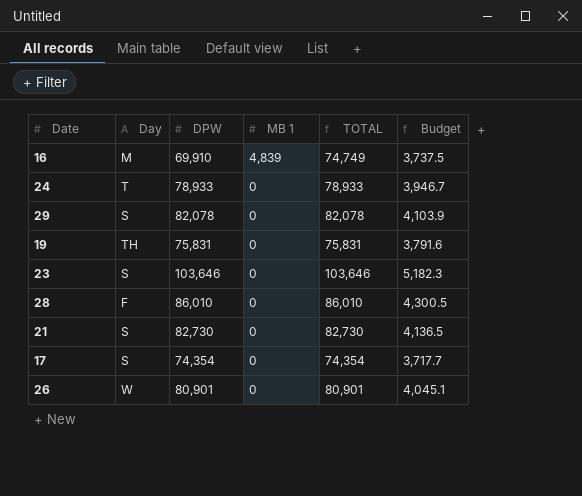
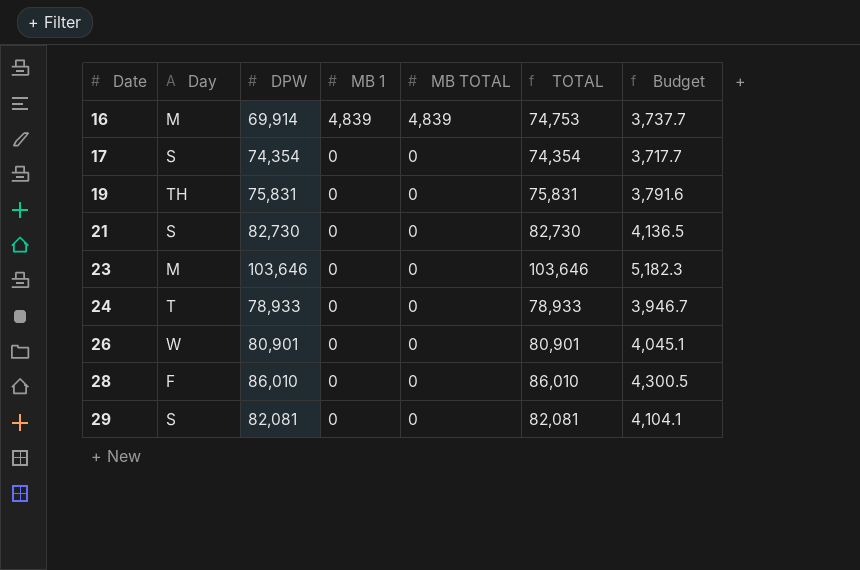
row order: MB 1 descending -> Date ascending
column MB TOTAL | position: none -> 5
16 | DPW: 69,910 -> 69,914
16 | TOTAL: 74,749 -> 74,753
16 | Budget: 3,737.5 -> 3,737.7
23 | Day: S -> M
29 | DPW: 82,078 -> 82,081
29 | TOTAL: 82,078 -> 82,081
29 | Budget: 4,103.9 -> 4,104.1

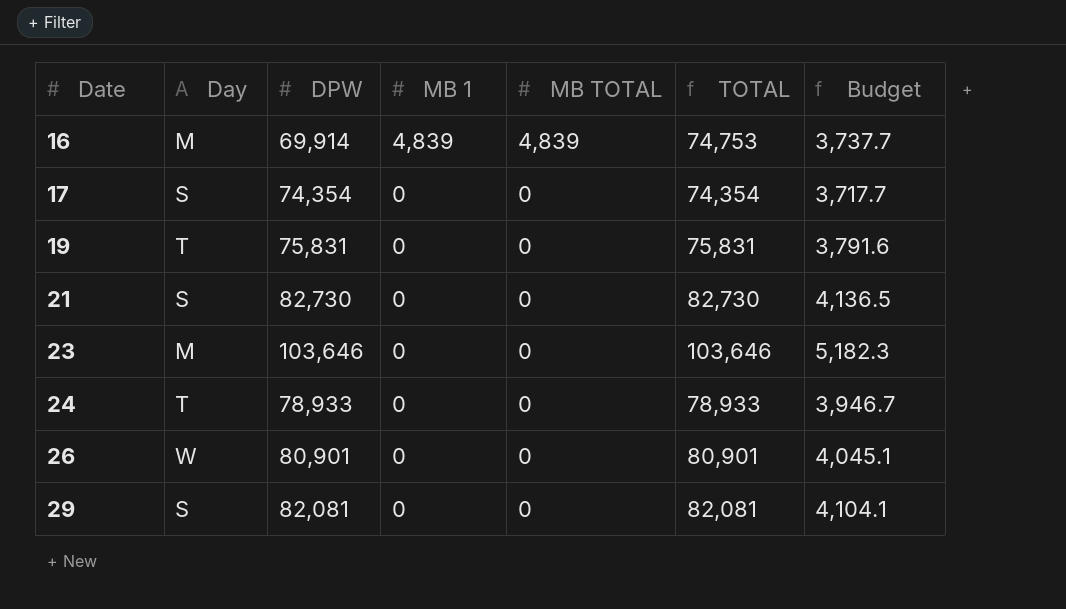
row 28: F | 86,010 | 0 | 0 | 86,010 | 4,300.5 -> none
19 | Day: TH -> T

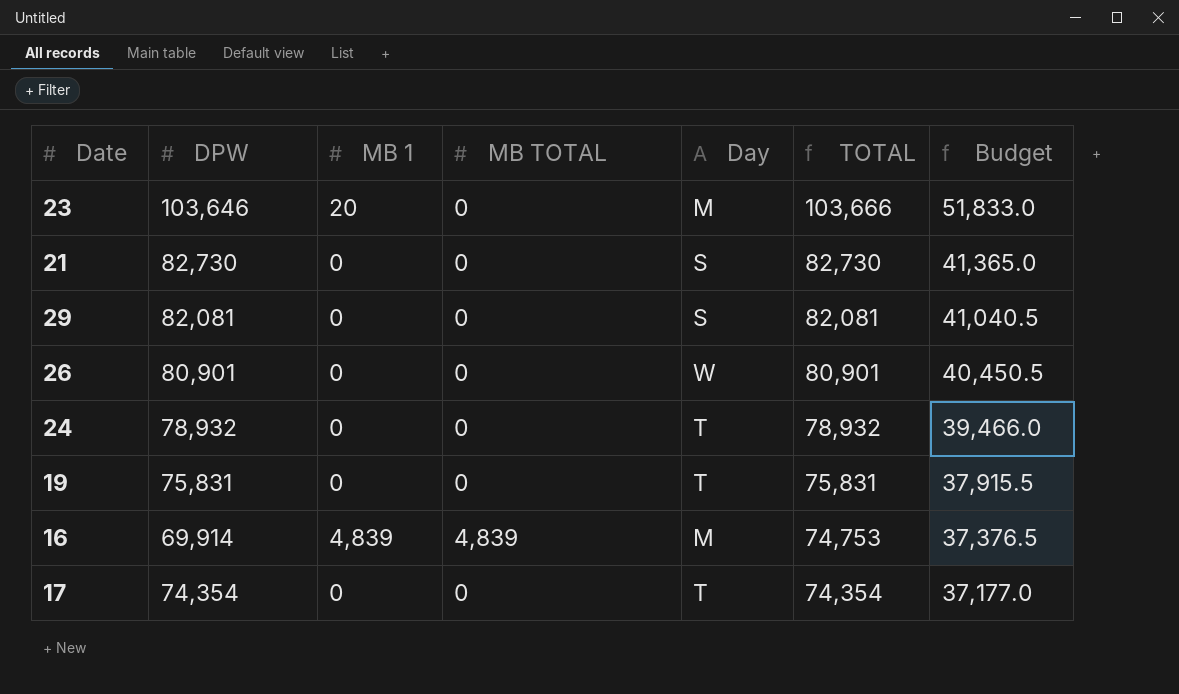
row order: Date ascending -> TOTAL descending
column Day | position: 2 -> 5
column Budget | formula: [TOTAL] * 0.05 -> [TOTAL] * 0.5
23 | MB 1: 0 -> 20
23 | TOTAL: 103,646 -> 103,666
24 | DPW: 78,933 -> 78,932
24 | TOTAL: 78,933 -> 78,932
17 | Day: S -> T

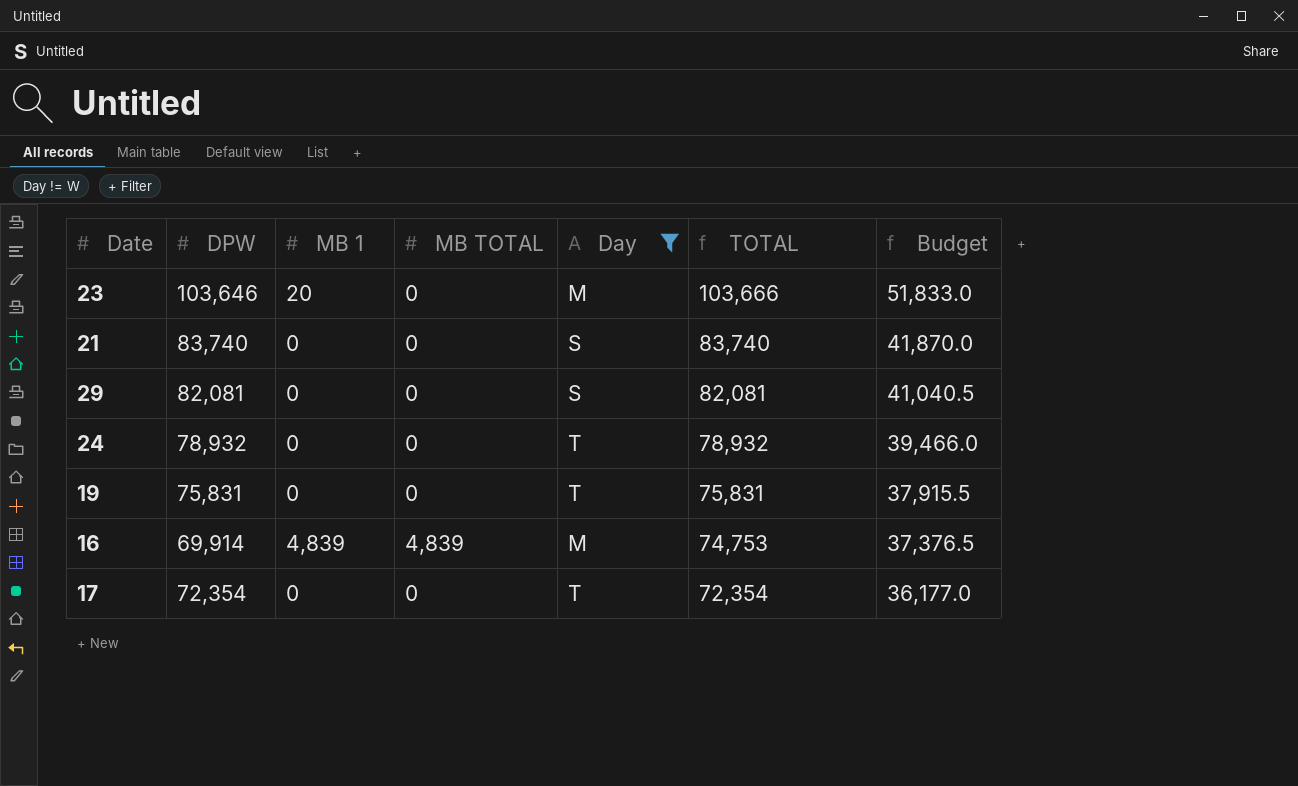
filter: none -> Day != W
21 | DPW: 82,730 -> 83,740
21 | TOTAL: 82,730 -> 83,740
21 | Budget: 41,365.0 -> 41,870.0
17 | DPW: 74,354 -> 72,354
17 | TOTAL: 74,354 -> 72,354
17 | Budget: 37,177.0 -> 36,177.0

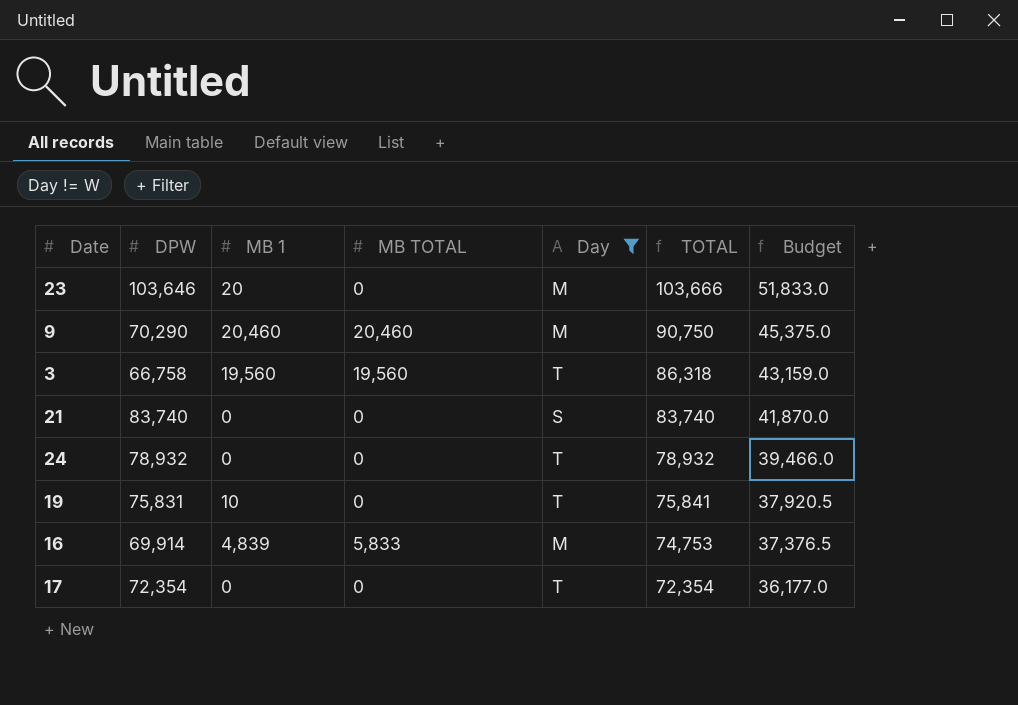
row 29: 82,081 | 0 | 0 | S | 82,081 | 41,040.5 -> none
row 9: none -> 70,290 | 20,460 | 20,460 | M | 90,750 | 45,375.0
row 3: none -> 66,758 | 19,560 | 19,560 | T | 86,318 | 43,159.0
19 | MB 1: 0 -> 10
19 | TOTAL: 75,831 -> 75,841
19 | Budget: 37,915.5 -> 37,920.5
16 | MB TOTAL: 4,839 -> 5,833

